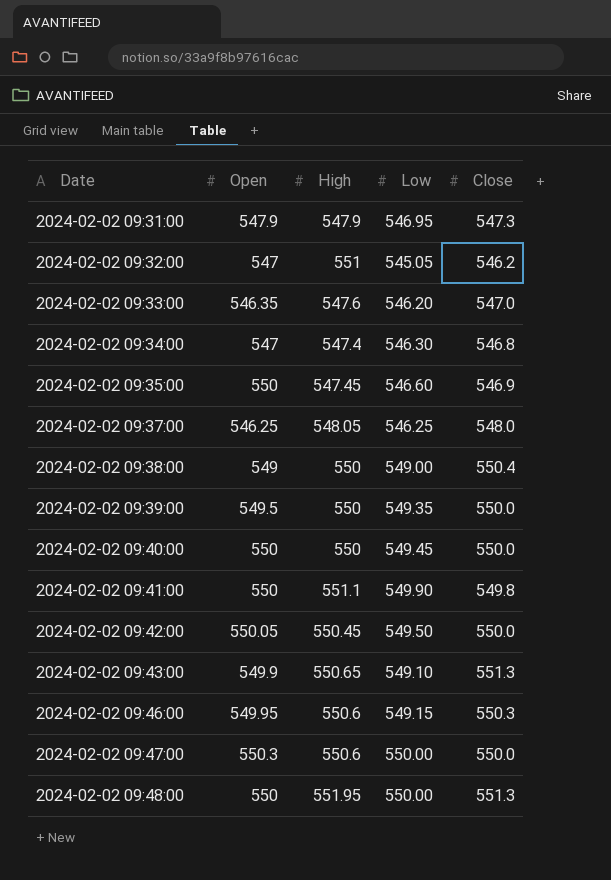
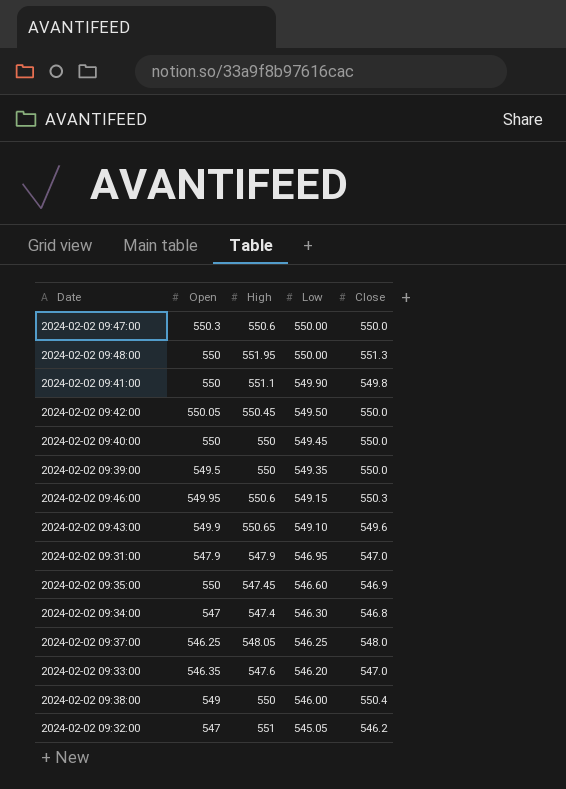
row order: Date ascending -> Low descending
2024-02-02 09:43:00 | Close: 551.3 -> 549.6
2024-02-02 09:31:00 | Close: 547.3 -> 547.0
2024-02-02 09:38:00 | Low: 549.00 -> 546.00

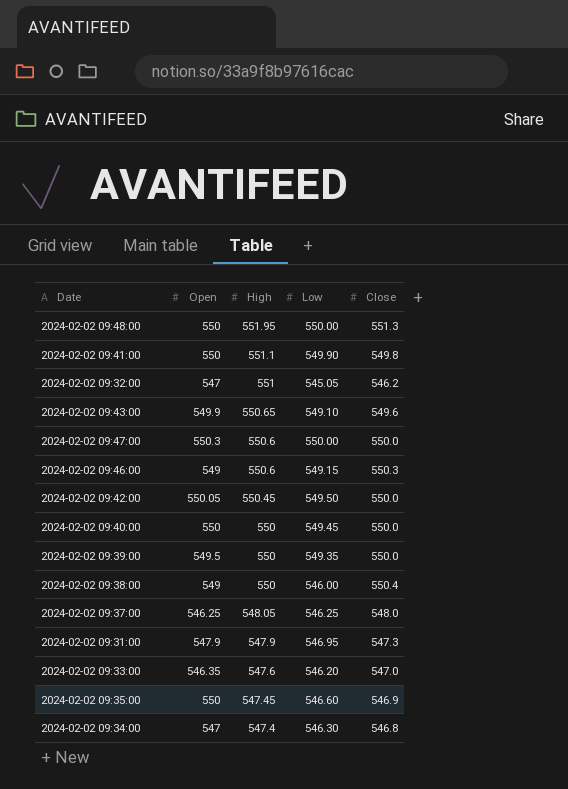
row order: Low descending -> High descending
2024-02-02 09:46:00 | Open: 549.95 -> 549
2024-02-02 09:31:00 | Close: 547.0 -> 547.3

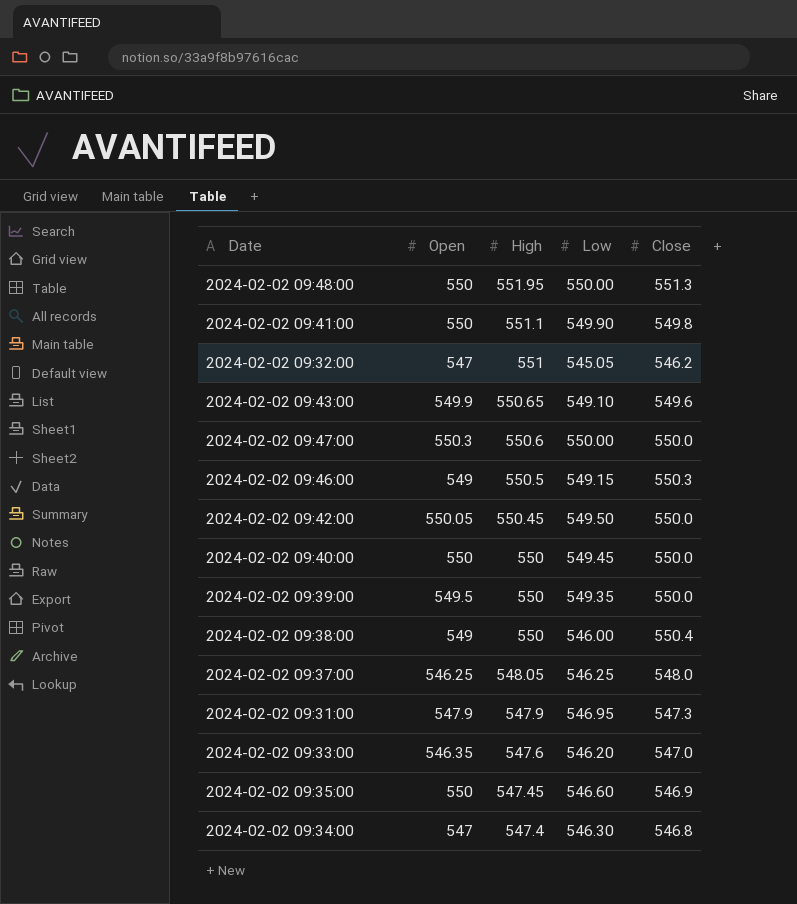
2024-02-02 09:46:00 | High: 550.6 -> 550.5

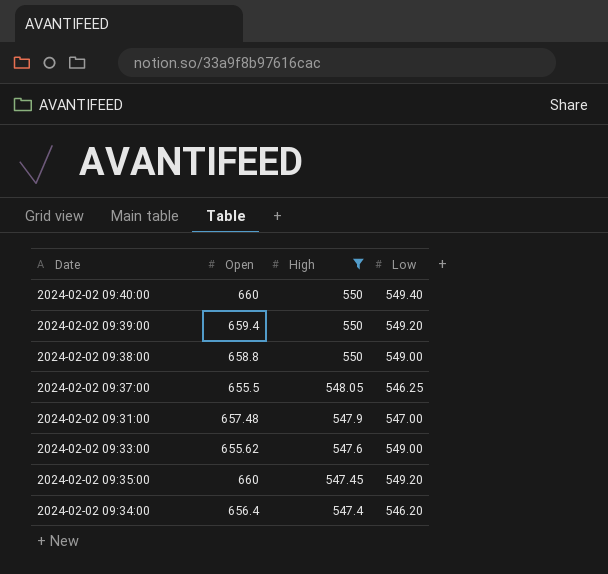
filter: none -> High <= 550
column Close | position: 5 -> none
2024-02-02 09:40:00 | Open: 550 -> 660
2024-02-02 09:40:00 | Low: 549.45 -> 549.40
2024-02-02 09:39:00 | Open: 549.5 -> 659.4
2024-02-02 09:39:00 | Low: 549.35 -> 549.20
2024-02-02 09:38:00 | Open: 549 -> 658.8
2024-02-02 09:38:00 | Low: 546.00 -> 549.00
2024-02-02 09:37:00 | Open: 546.25 -> 655.5
2024-02-02 09:31:00 | Open: 547.9 -> 657.48
2024-02-02 09:31:00 | Low: 546.95 -> 547.00
2024-02-02 09:33:00 | Open: 546.35 -> 655.62
2024-02-02 09:33:00 | Low: 546.20 -> 549.00
2024-02-02 09:35:00 | Open: 550 -> 660
2024-02-02 09:35:00 | Low: 546.60 -> 549.20
2024-02-02 09:34:00 | Open: 547 -> 656.4
2024-02-02 09:34:00 | Low: 546.30 -> 546.20

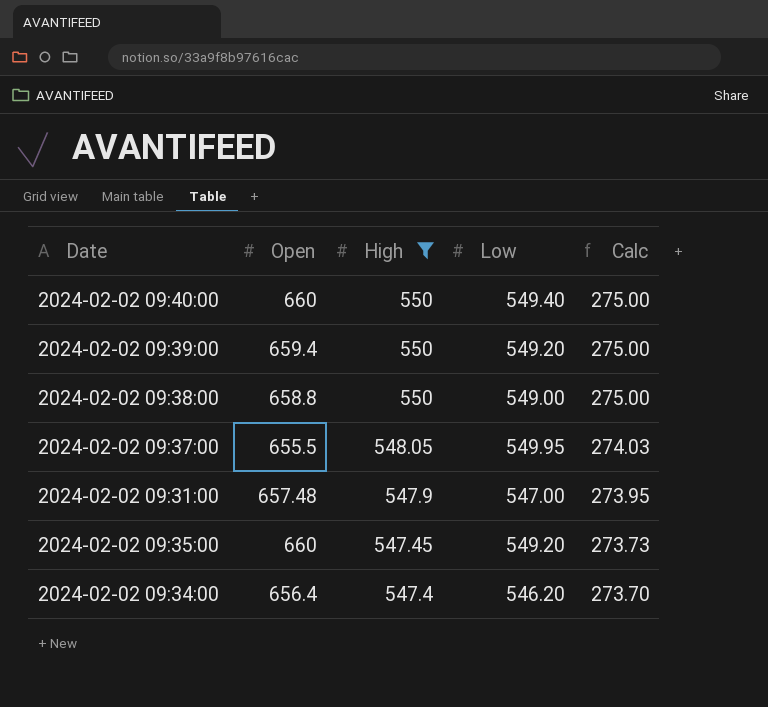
column Calc | formula: none -> [High] * 0.5
row 2024-02-02 09:33:00: 655.62 | 547.6 | 549.00 -> none
2024-02-02 09:37:00 | Low: 546.25 -> 549.95

